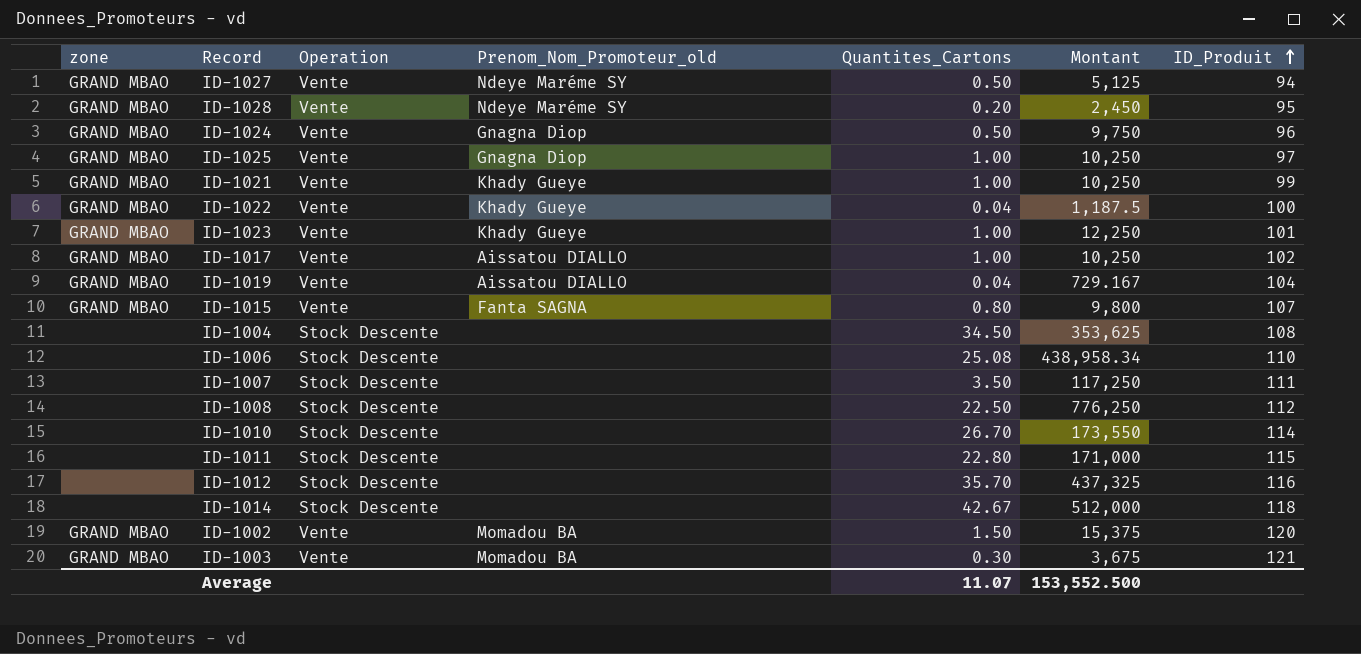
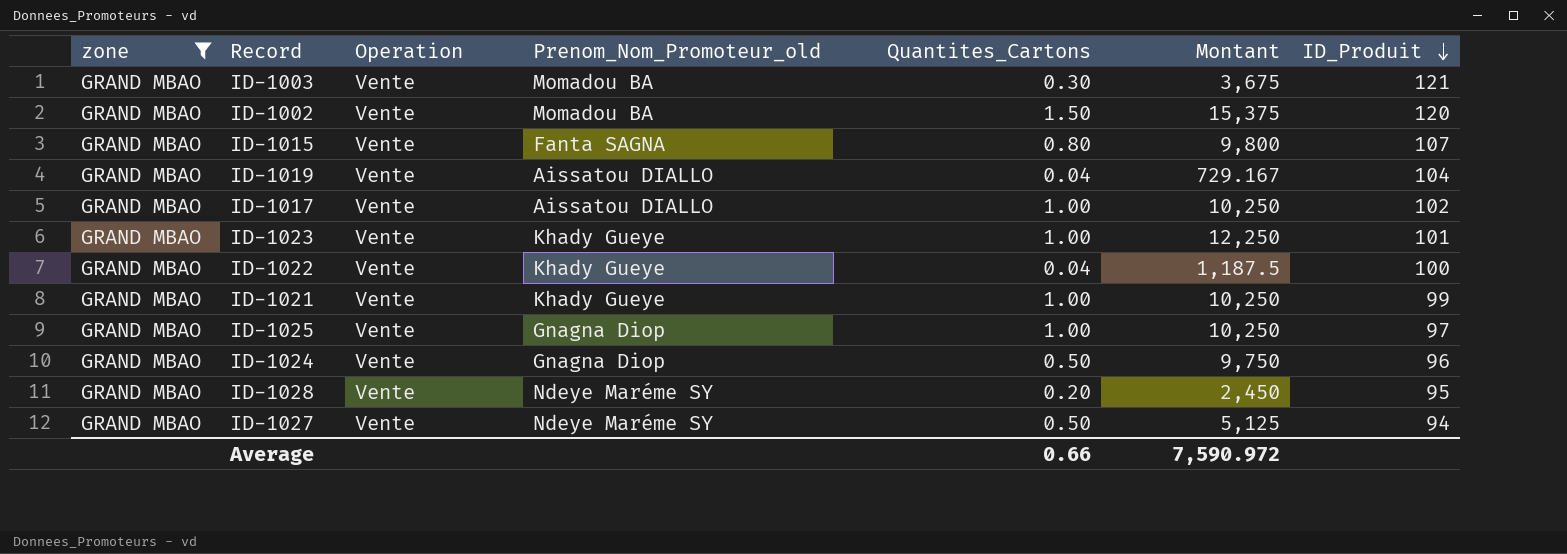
filter: none -> zone = GRAND MBAO
row order: ID_Produit ascending -> ID_Produit descending
Average | Quantites_Cartons: 11.07 -> 0.66
Average | Montant: 153,552.500 -> 7,590.972

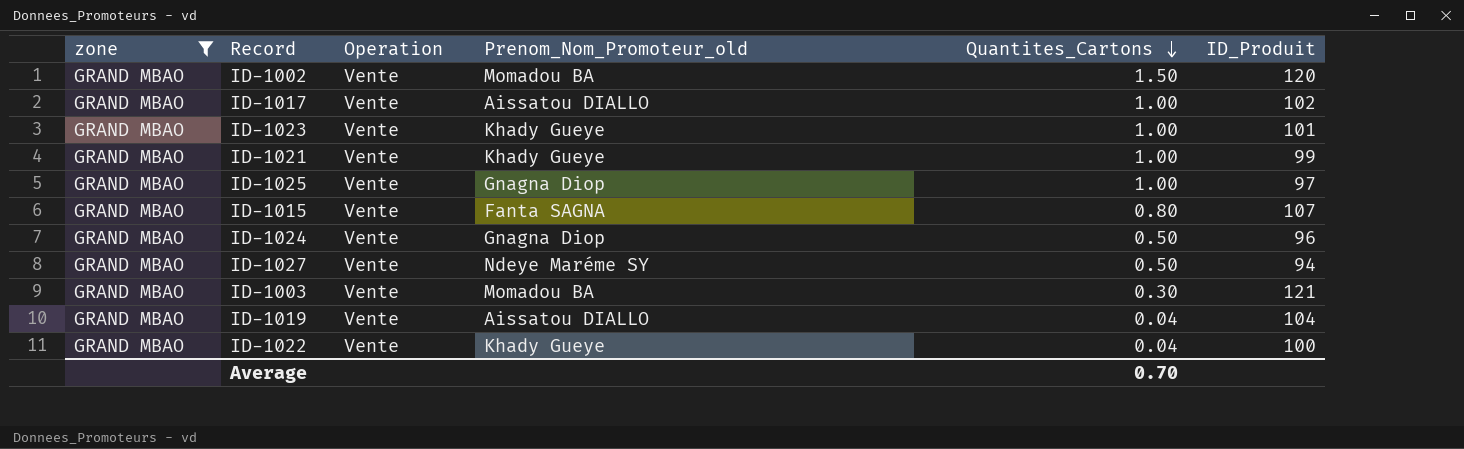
row order: ID_Produit descending -> Quantites_Cartons descending
column Montant | position: 6 -> none
row ID-1028: GRAND MBAO | Vente | Ndeye Maréme SY | 0.20 | 2,450 | 95 -> none
Average | Quantites_Cartons: 0.66 -> 0.70

